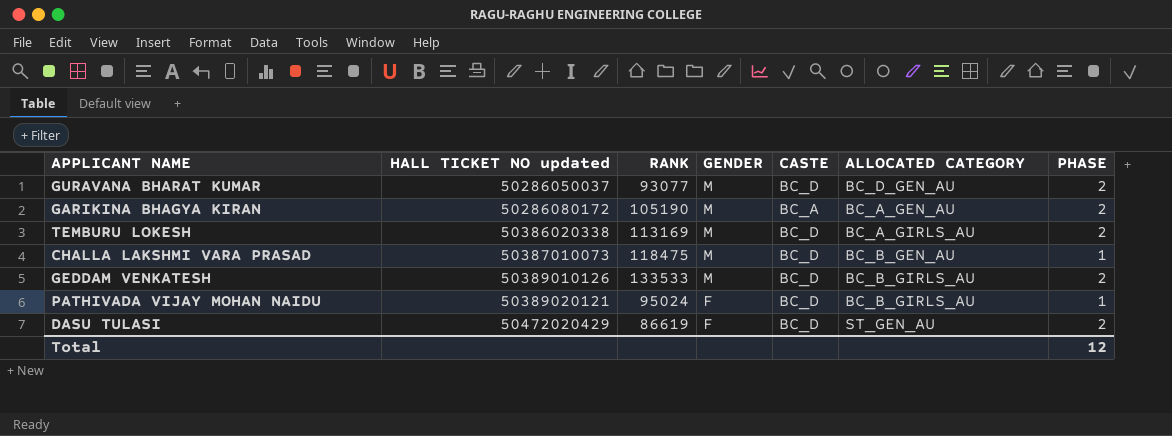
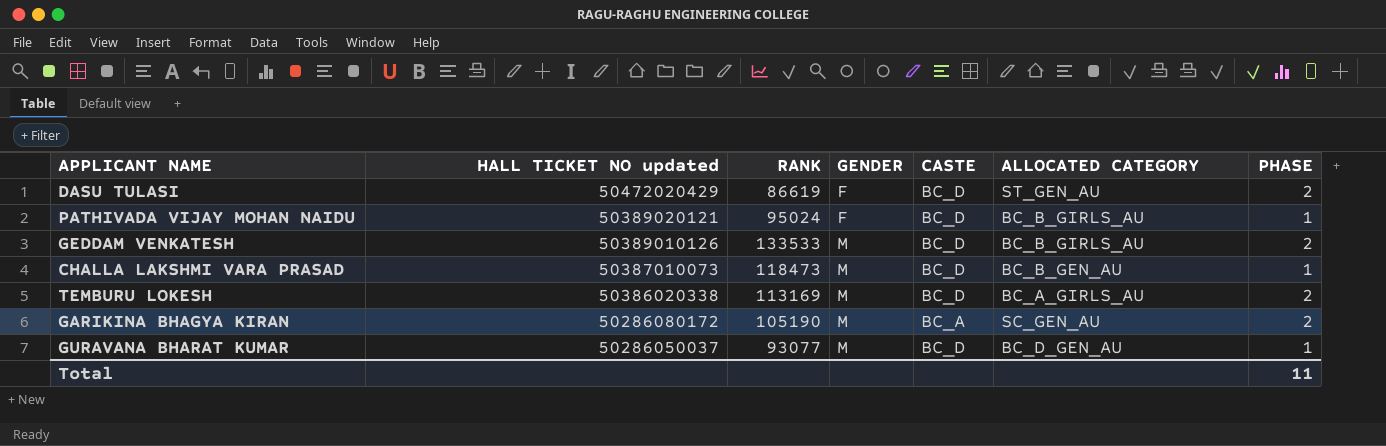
row order: HALL TICKET NO updated ascending -> HALL TICKET NO updated descending
CHALLA LAKSHMI VARA PRASAD | RANK: 118475 -> 118473
GARIKINA BHAGYA KIRAN | ALLOCATED CATEGORY: BC_A_GEN_AU -> SC_GEN_AU
GURAVANA BHARAT KUMAR | PHASE: 2 -> 1
Total | PHASE: 12 -> 11

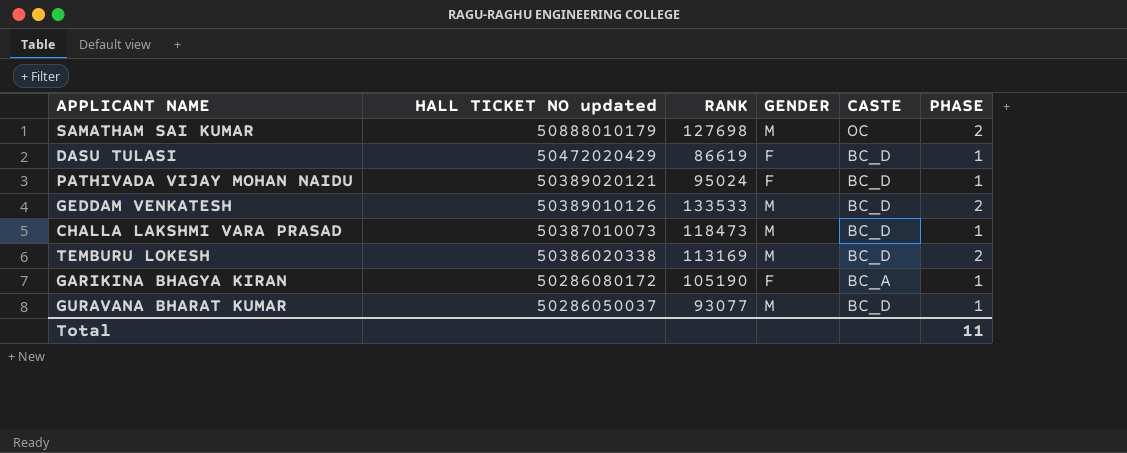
column ALLOCATED CATEGORY | position: 6 -> none
row SAMATHAM SAI KUMAR: none -> 50888010179 | 127698 | M | OC | 2
DASU TULASI | PHASE: 2 -> 1
GARIKINA BHAGYA KIRAN | GENDER: M -> F
GARIKINA BHAGYA KIRAN | PHASE: 2 -> 1

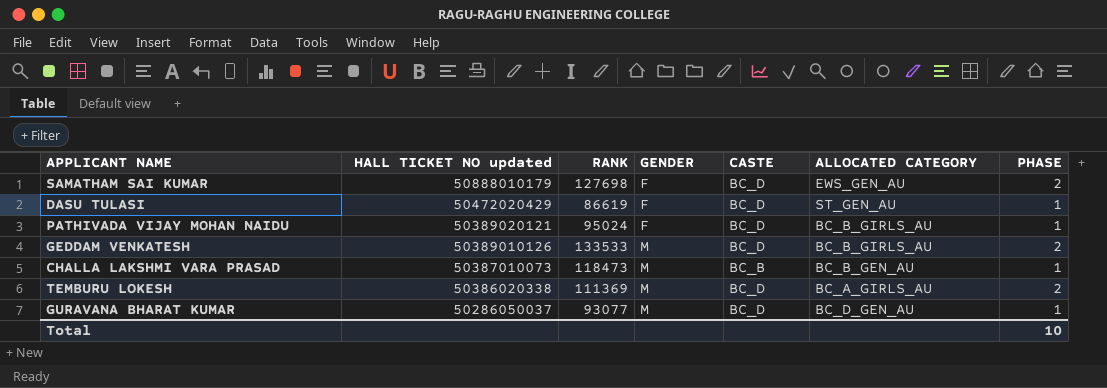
column ALLOCATED CATEGORY | position: none -> 6
row GARIKINA BHAGYA KIRAN: 50286080172 | 105190 | F | BC_A | 1 -> none
SAMATHAM SAI KUMAR | GENDER: M -> F
SAMATHAM SAI KUMAR | CASTE: OC -> BC_D
CHALLA LAKSHMI VARA PRASAD | CASTE: BC_D -> BC_B
TEMBURU LOKESH | RANK: 113169 -> 111369
Total | PHASE: 11 -> 10

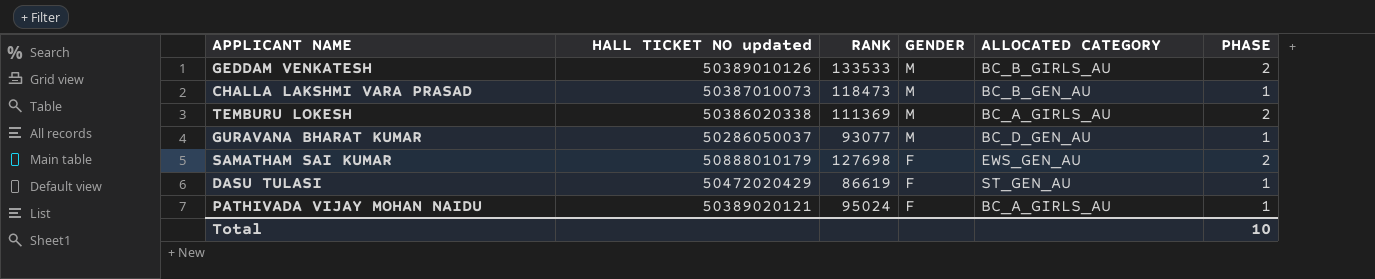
row order: HALL TICKET NO updated descending -> GENDER descending
column CASTE | position: 5 -> none
PATHIVADA VIJAY MOHAN NAIDU | ALLOCATED CATEGORY: BC_B_GIRLS_AU -> BC_A_GIRLS_AU

